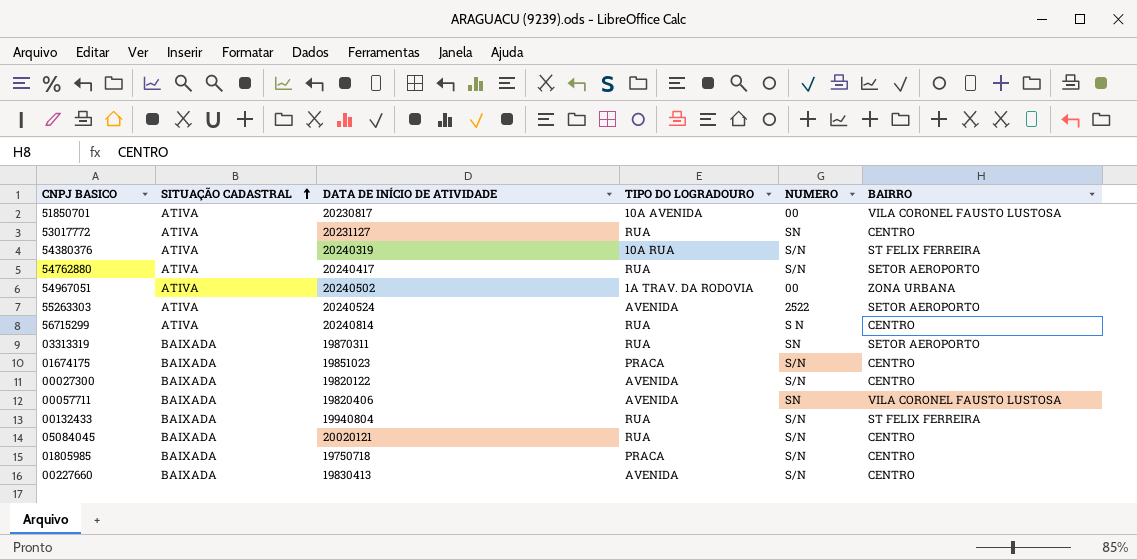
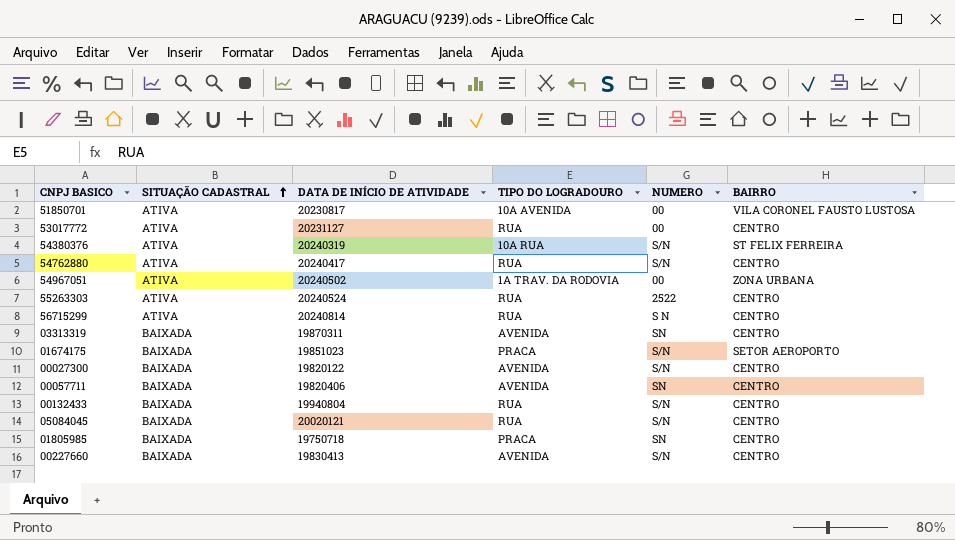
53017772 | NUMERO: SN -> 00
54762880 | BAIRRO: SETOR AEROPORTO -> CENTRO
55263303 | TIPO DO LOGRADOURO: AVENIDA -> RUA
55263303 | BAIRRO: SETOR AEROPORTO -> CENTRO
03313319 | TIPO DO LOGRADOURO: RUA -> AVENIDA
03313319 | BAIRRO: SETOR AEROPORTO -> CENTRO
01674175 | BAIRRO: CENTRO -> SETOR AEROPORTO
00057711 | BAIRRO: VILA CORONEL FAUSTO LUSTOSA -> CENTRO
00132433 | BAIRRO: ST FELIX FERREIRA -> CENTRO
01805985 | NUMERO: S/N -> SN

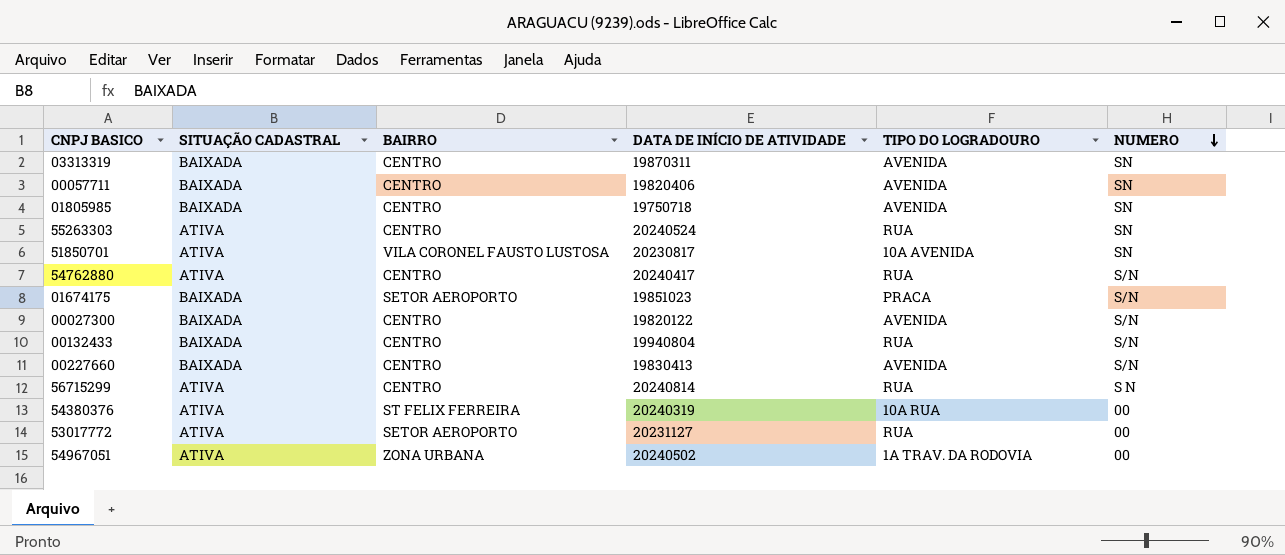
row order: SITUAÇÃO CADASTRAL ascending -> NUMERO descending
column BAIRRO | position: 6 -> 3
row 05084045: BAIXADA | 20020121 | RUA | S/N | CENTRO -> none
01805985 | TIPO DO LOGRADOURO: PRACA -> AVENIDA
55263303 | NUMERO: 2522 -> SN
51850701 | NUMERO: 00 -> SN
54380376 | NUMERO: S/N -> 00
53017772 | BAIRRO: CENTRO -> SETOR AEROPORTO

